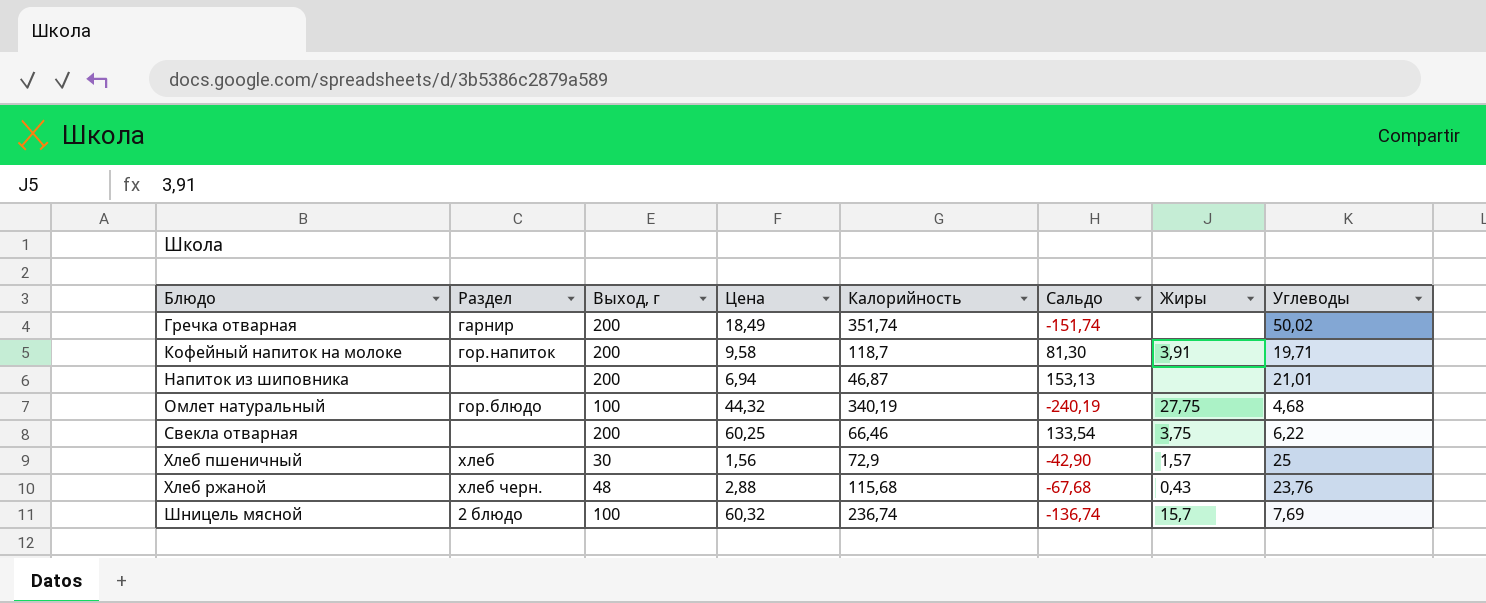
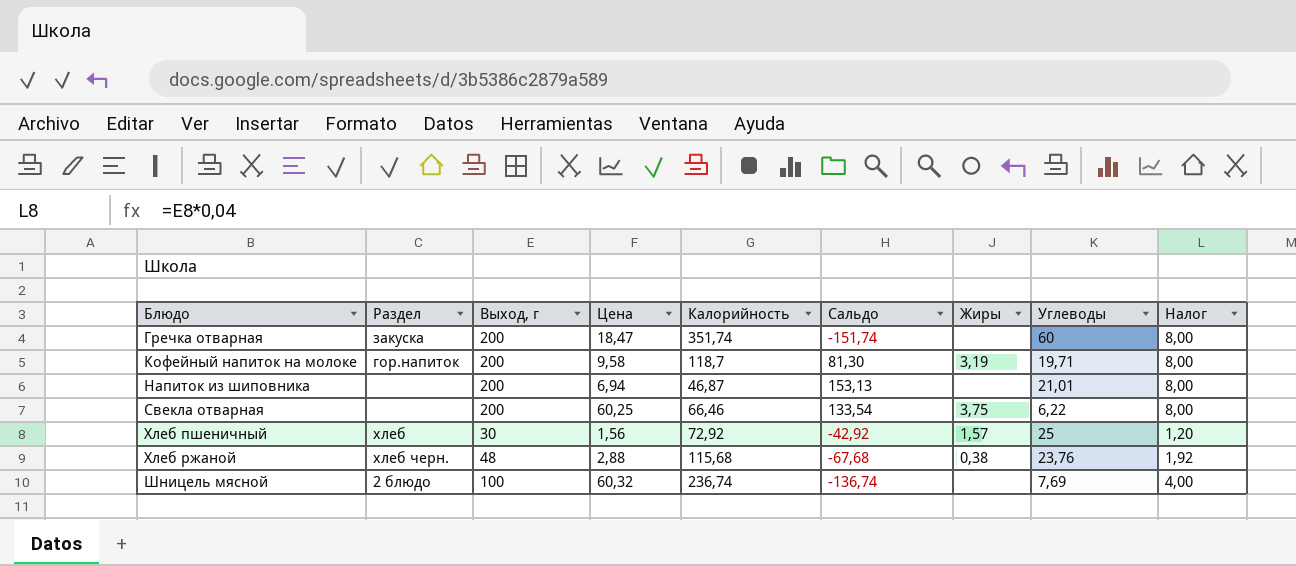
column Налог | formula: none -> [Выход, г] * 0,04
row Омлет натуральный: гор.блюдо | 100 | 44,32 | 340,19 | -240,19 | 27,75 | 4,68 -> none
Гречка отварная | Раздел: гарнир -> закуска
Гречка отварная | Цена: 18,49 -> 18,47
Гречка отварная | Углеводы: 50,02 -> 60
Кофейный напиток на молоке | Жиры: 3,91 -> 3,19
Хлеб пшеничный | Калорийность: 72,9 -> 72,92
Хлеб пшеничный | Сальдо: -42,90 -> -42,92
Хлеб ржаной | Жиры: 0,43 -> 0,38
Шницель мясной | Жиры: 15,7 -> none

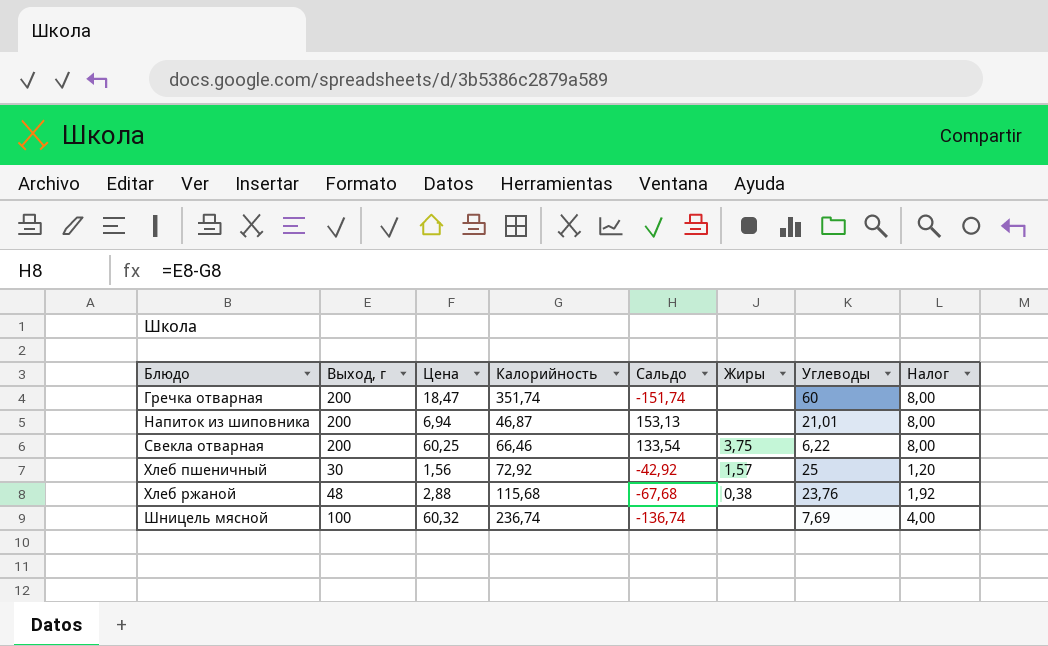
column Раздел | position: 2 -> none
row Кофейный напиток на молоке: гор.напиток | 200 | 9,58 | 118,7 | 81,30 | 3,19 | 19,71 | 8,00 -> none

